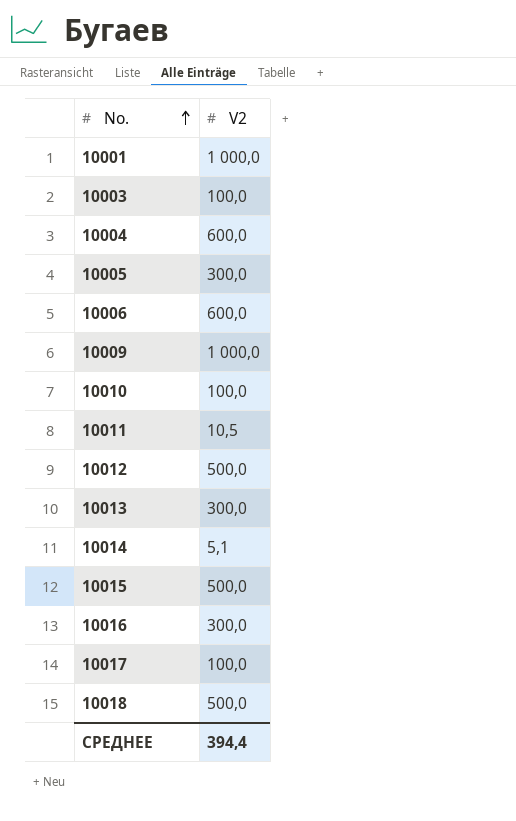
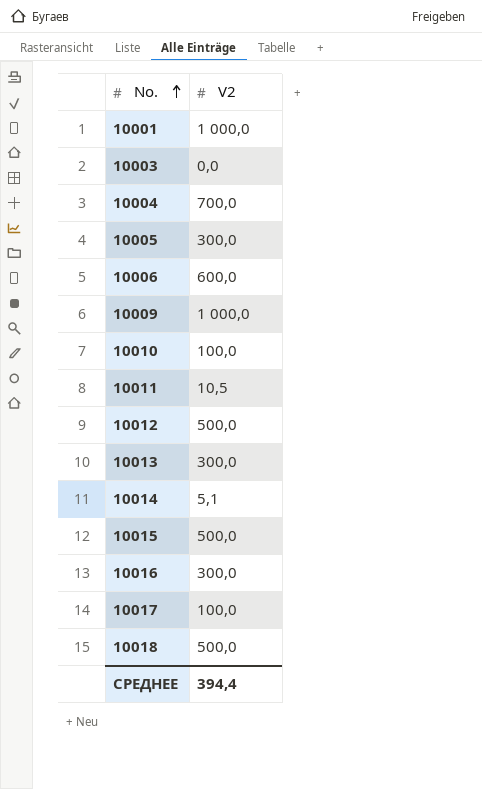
10003 | V2: 100,0 -> 0,0
10004 | V2: 600,0 -> 700,0

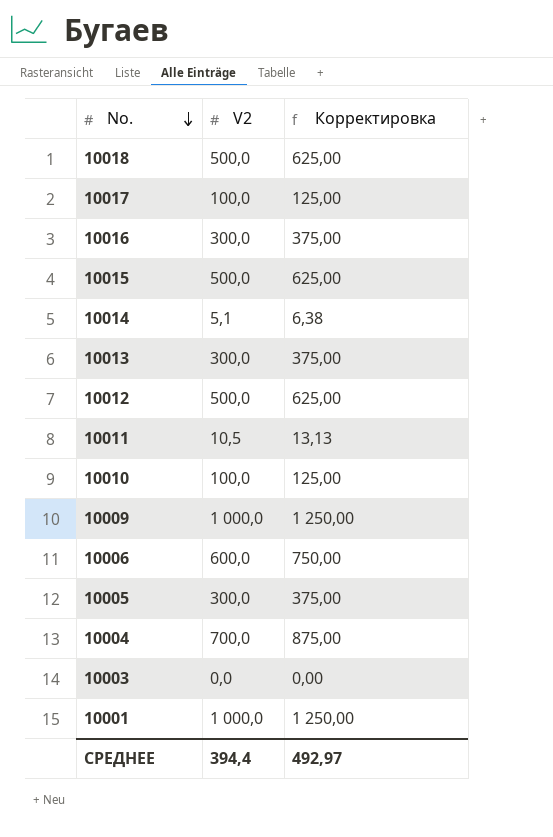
row order: No. ascending -> No. descending
column Корректировка | formula: none -> [V2] * 1,25

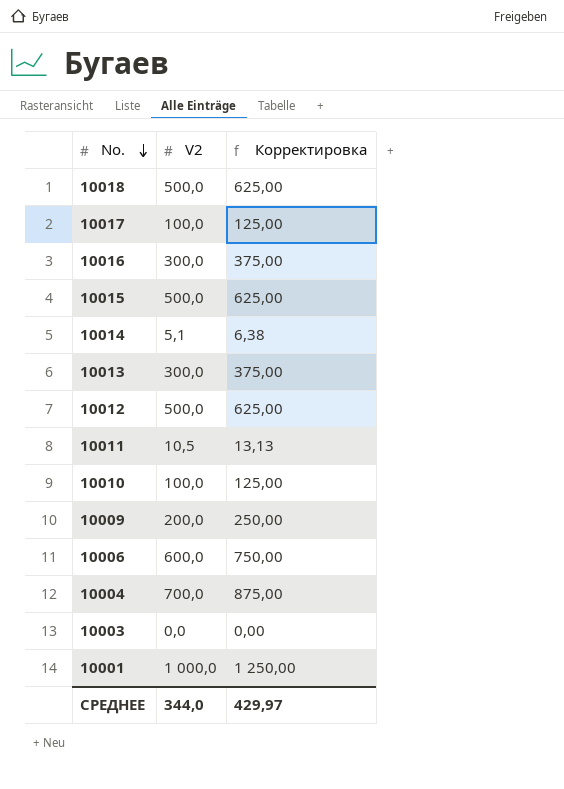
row 10005: 300,0 | 375,00 -> none
10009 | V2: 1 000,0 -> 200,0
10009 | Корректировка: 1 250,00 -> 250,00
СРЕДНЕЕ | V2: 394,4 -> 344,0
СРЕДНЕЕ | Корректировка: 492,97 -> 429,97

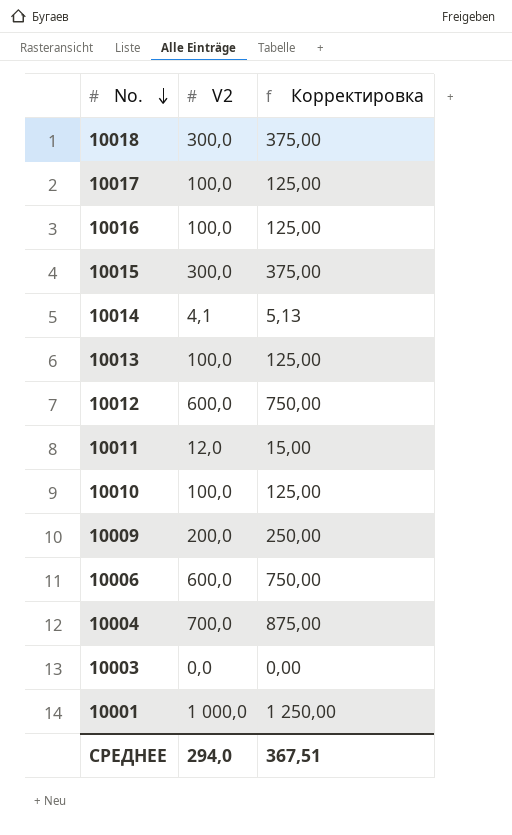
10018 | V2: 500,0 -> 300,0
10018 | Корректировка: 625,00 -> 375,00
10016 | V2: 300,0 -> 100,0
10016 | Корректировка: 375,00 -> 125,00
10015 | V2: 500,0 -> 300,0
10015 | Корректировка: 625,00 -> 375,00
10014 | V2: 5,1 -> 4,1
10014 | Корректировка: 6,38 -> 5,13
10013 | V2: 300,0 -> 100,0
10013 | Корректировка: 375,00 -> 125,00
10012 | V2: 500,0 -> 600,0
10012 | Корректировка: 625,00 -> 750,00
10011 | V2: 10,5 -> 12,0
10011 | Корректировка: 13,13 -> 15,00
СРЕДНЕЕ | V2: 344,0 -> 294,0
СРЕДНЕЕ | Корректировка: 429,97 -> 367,51

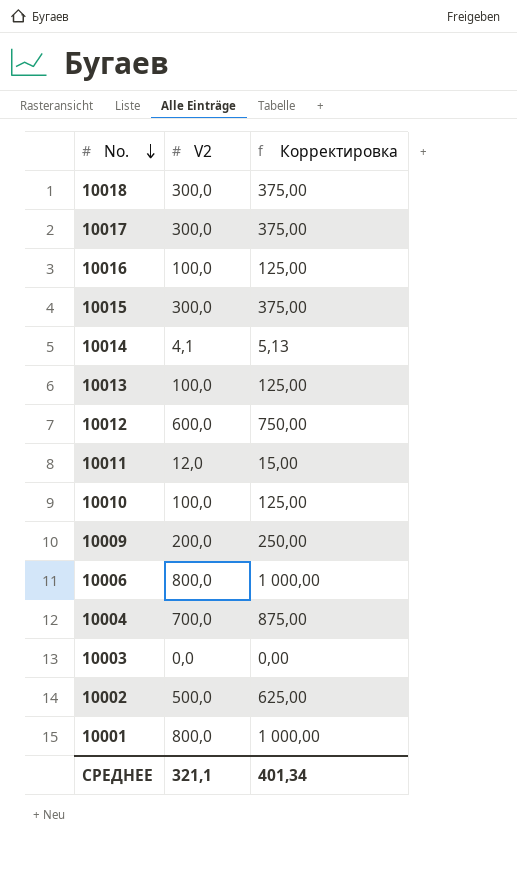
10017 | V2: 100,0 -> 300,0
10017 | Корректировка: 125,00 -> 375,00
10006 | V2: 600,0 -> 800,0
10006 | Корректировка: 750,00 -> 1 000,00
row 10002: none -> 500,0 | 625,00
10001 | V2: 1 000,0 -> 800,0
10001 | Корректировка: 1 250,00 -> 1 000,00
СРЕДНЕЕ | V2: 294,0 -> 321,1
СРЕДНЕЕ | Корректировка: 367,51 -> 401,34

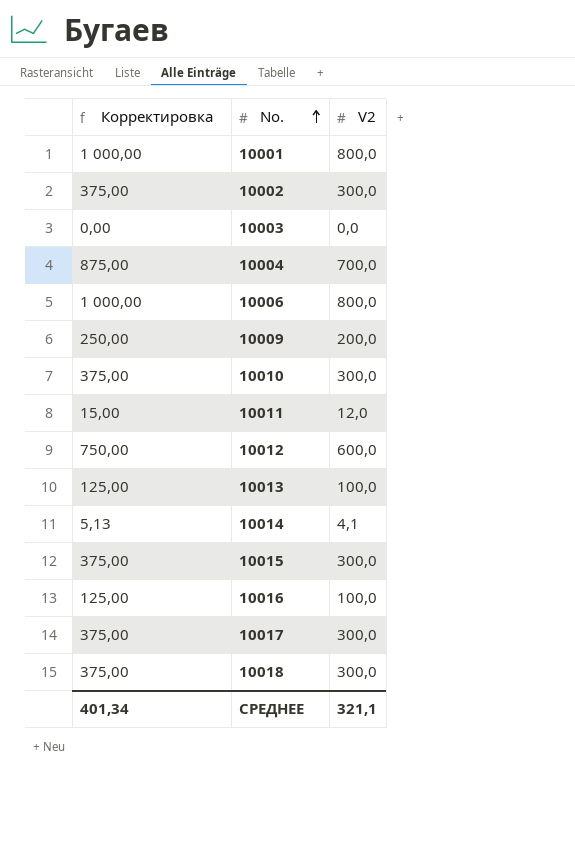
row order: No. descending -> No. ascending
column Корректировка | position: 3 -> 1
10002 | Корректировка: 625,00 -> 375,00
10002 | V2: 500,0 -> 300,0
10010 | Корректировка: 125,00 -> 375,00
10010 | V2: 100,0 -> 300,0

